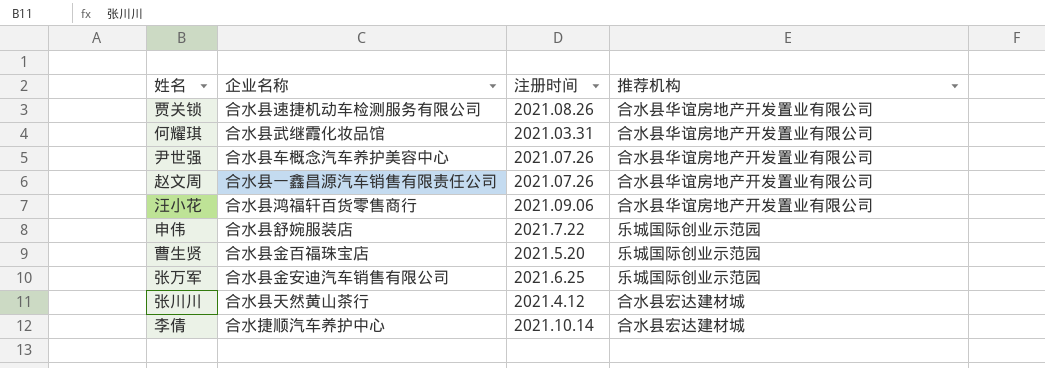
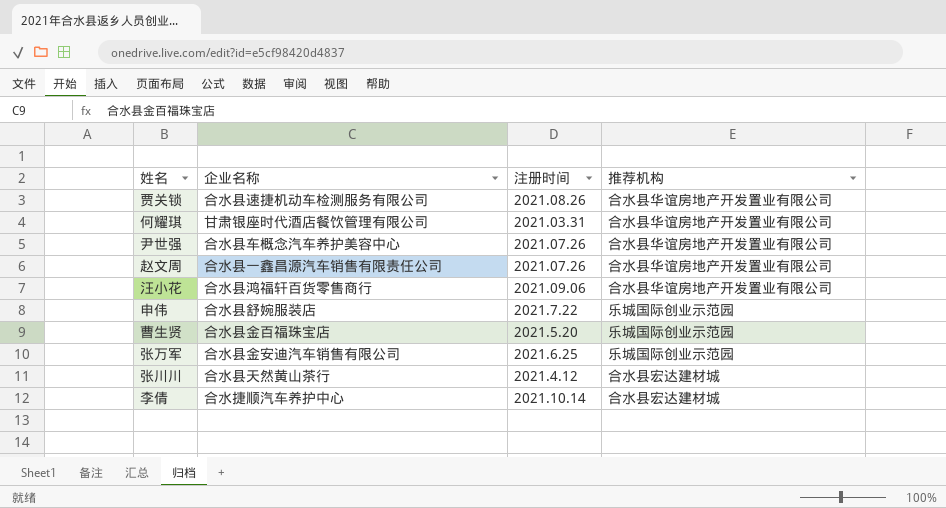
何耀琪 | 企业名称: 合水县武继霞化妆品馆 -> 甘肃银座时代酒店餐饮管理有限公司

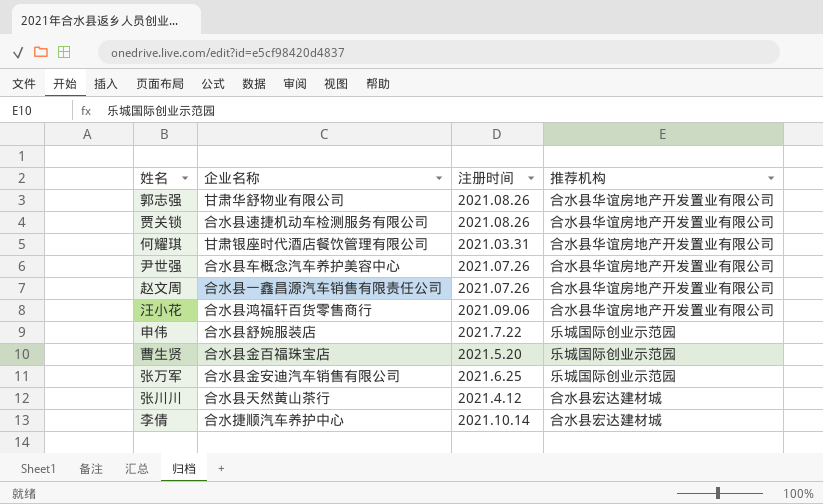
row 郭志强: none -> 甘肃华舒物业有限公司 | 2021.08.26 | 合水县华谊房地产开发置业有限公司

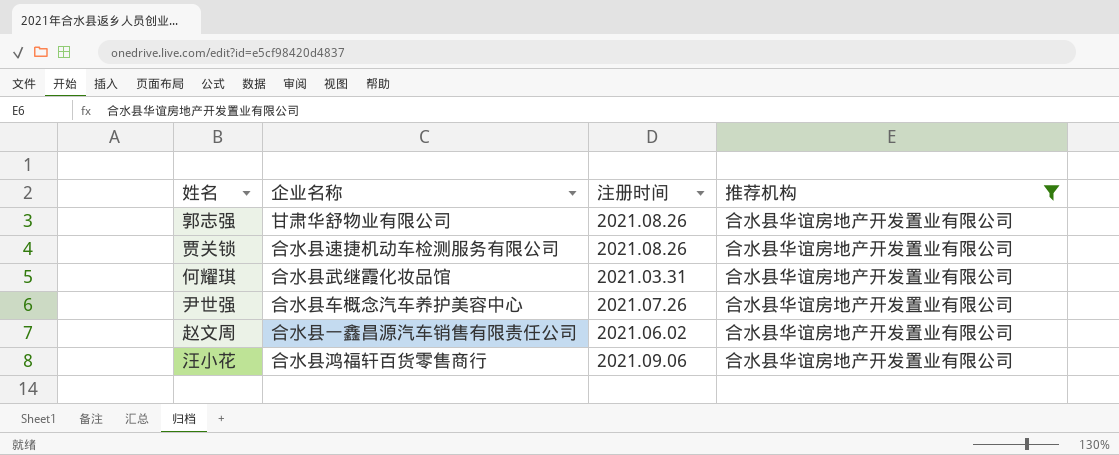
filter: none -> 推荐机构 = 合水县华谊房地产开发置业有限公司
何耀琪 | 企业名称: 甘肃银座时代酒店餐饮管理有限公司 -> 合水县武继霞化妆品馆
赵文周 | 注册时间: 2021.07.26 -> 2021.06.02

